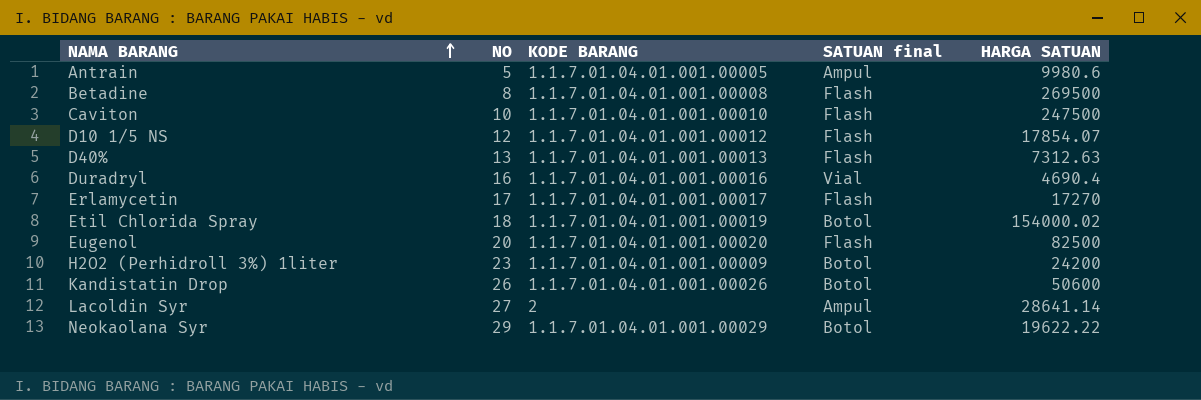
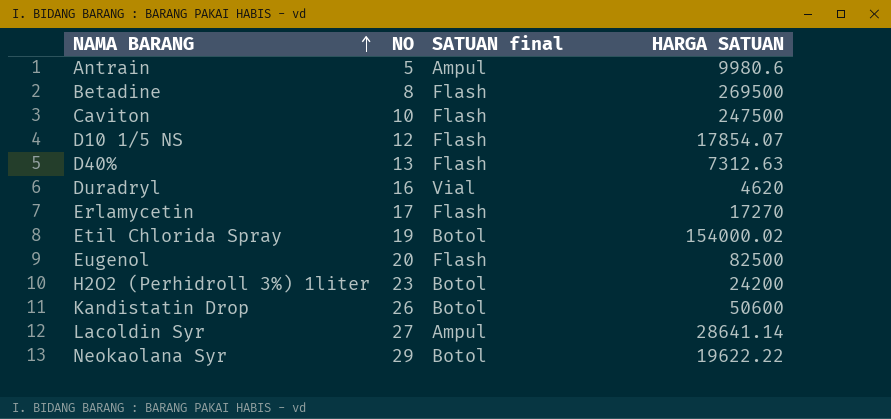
column KODE BARANG | position: 3 -> none
Duradryl | HARGA SATUAN: 4690.4 -> 4620
Etil Chlorida Spray | NO: 18 -> 19

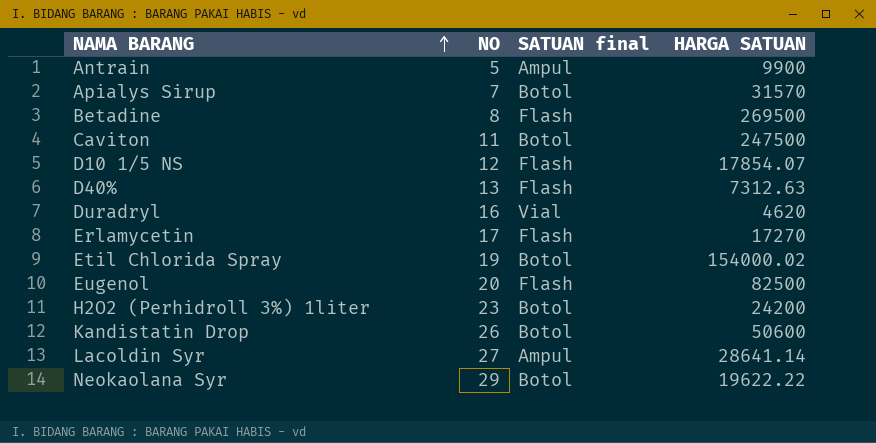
Antrain | HARGA SATUAN: 9980.6 -> 9900
row Apialys Sirup: none -> 7 | Botol | 31570
Caviton | NO: 10 -> 11
Caviton | SATUAN final: Flash -> Botol

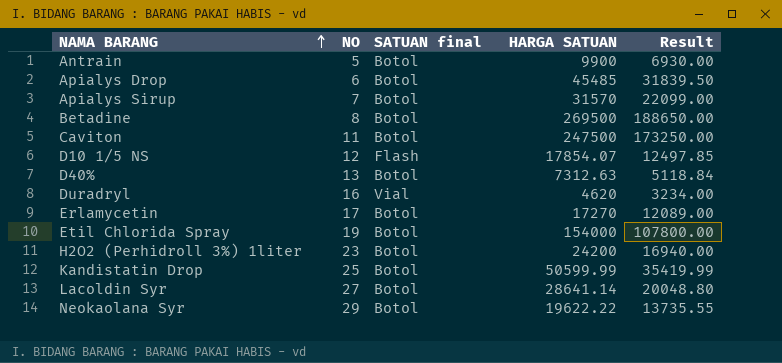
column Result | formula: none -> [HARGA SATUAN] * 0.7
row Eugenol: 20 | Flash | 82500 -> none
Antrain | SATUAN final: Ampul -> Botol
row Apialys Drop: none -> 6 | Botol | 45485 | 31839.50
Betadine | SATUAN final: Flash -> Botol
D40% | SATUAN final: Flash -> Botol
Erlamycetin | SATUAN final: Flash -> Botol
Etil Chlorida Spray | HARGA SATUAN: 154000.02 -> 154000
Kandistatin Drop | NO: 26 -> 25
Kandistatin Drop | HARGA SATUAN: 50600 -> 50599.99
Lacoldin Syr | SATUAN final: Ampul -> Botol

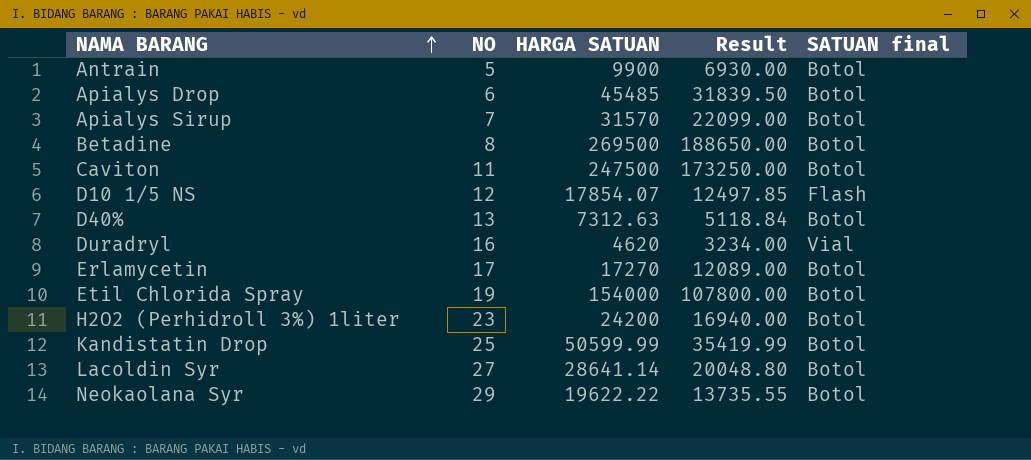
column SATUAN final | position: 3 -> 5

